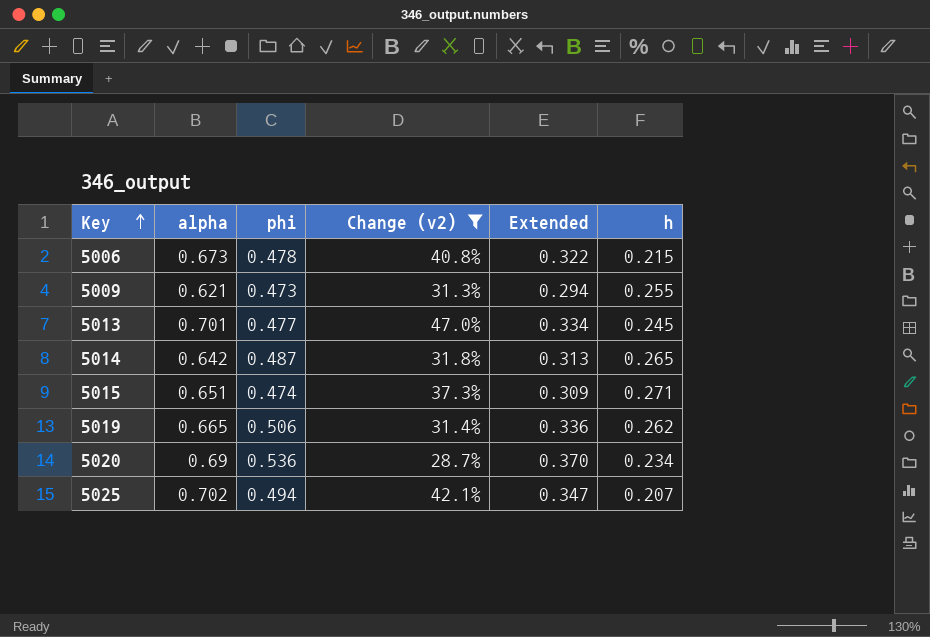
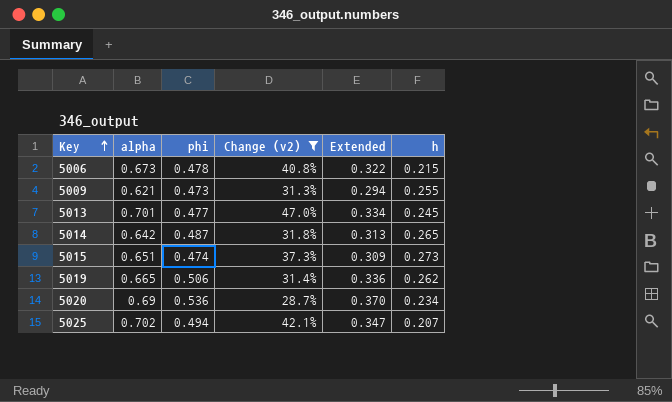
5015 | h: 0.271 -> 0.273

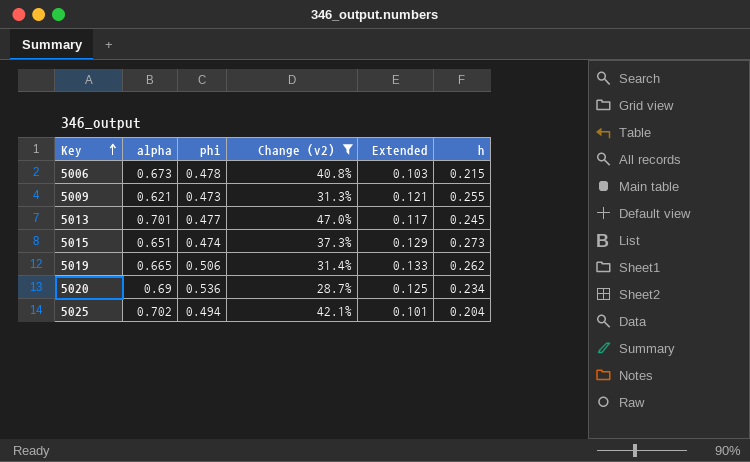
column Extended | formula: [alpha] * [phi] -> [phi] * [h]
row 5014: 0.642 | 0.487 | 31.8% | 0.313 | 0.265 -> none
5025 | h: 0.207 -> 0.204

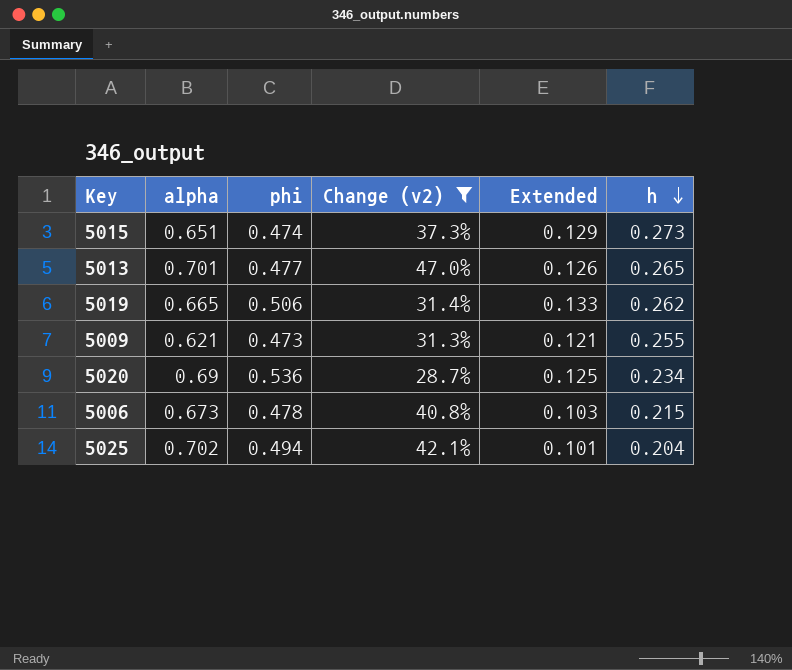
row order: Key ascending -> h descending
5013 | Extended: 0.117 -> 0.126
5013 | h: 0.245 -> 0.265

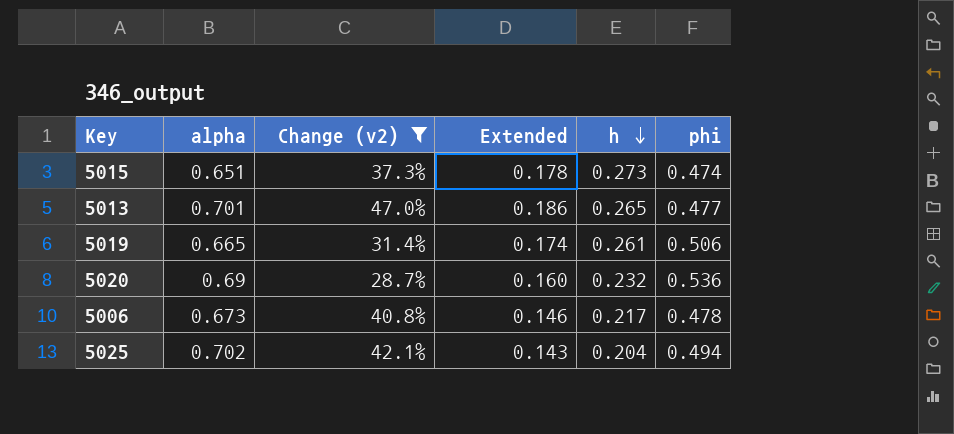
column Extended | formula: [phi] * [h] -> [alpha] * [h]
column phi | position: 3 -> 6
row 5009: 0.621 | 0.473 | 31.3% | 0.121 | 0.255 -> none
5019 | h: 0.262 -> 0.261
5020 | h: 0.234 -> 0.232
5006 | h: 0.215 -> 0.217

